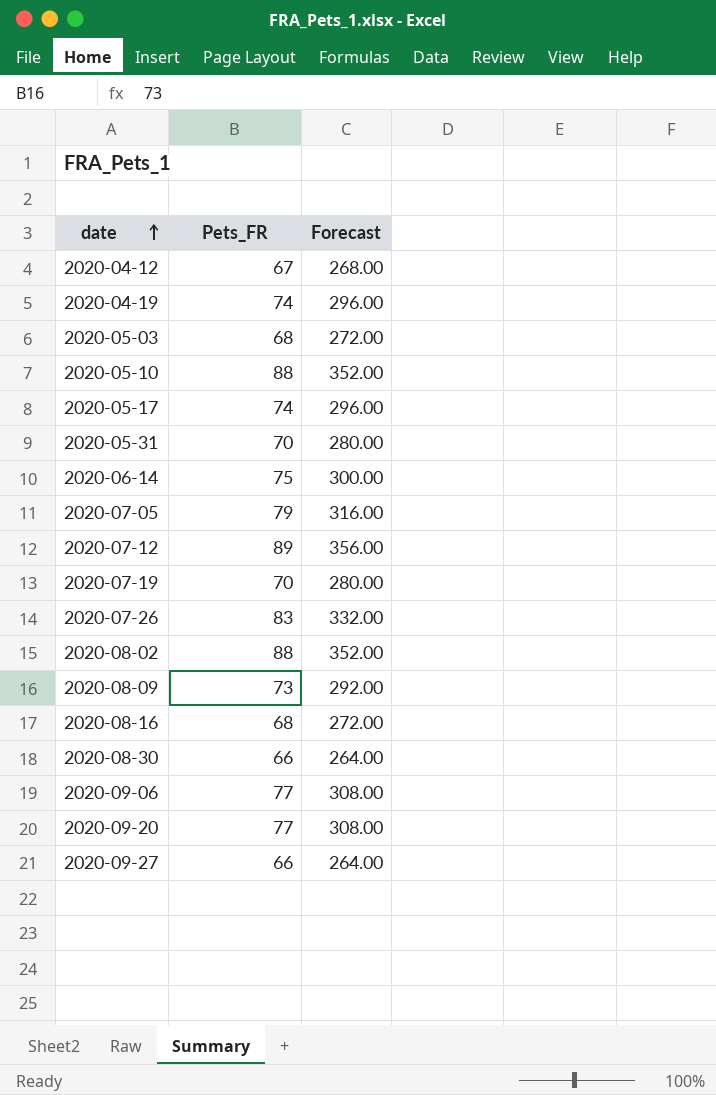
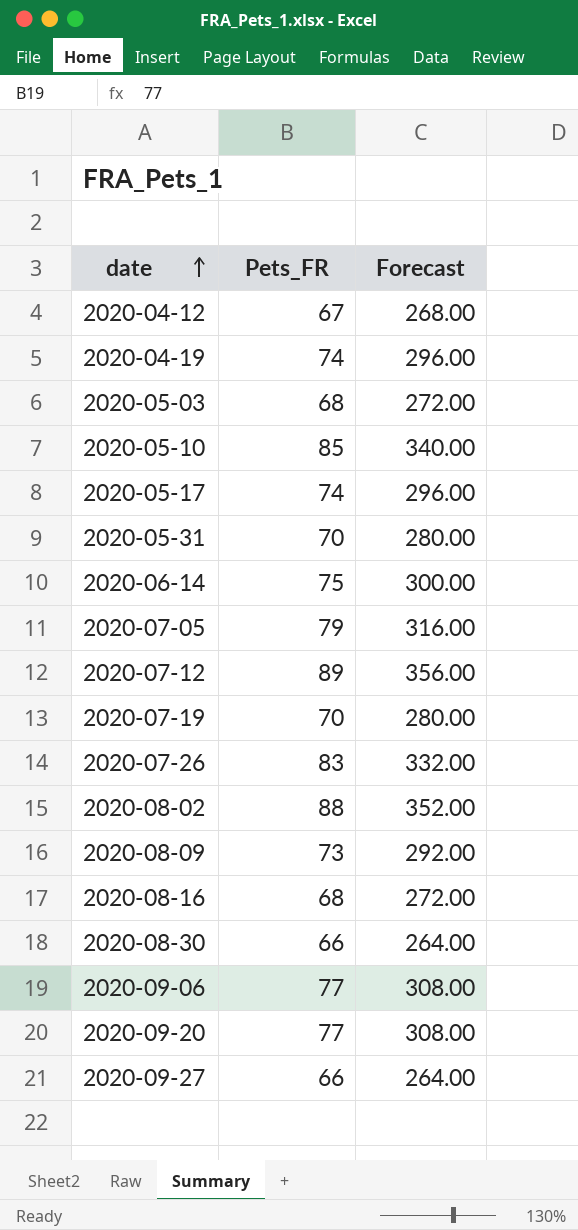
2020-05-10 | Pets_FR: 88 -> 85
2020-05-10 | Forecast: 352.00 -> 340.00

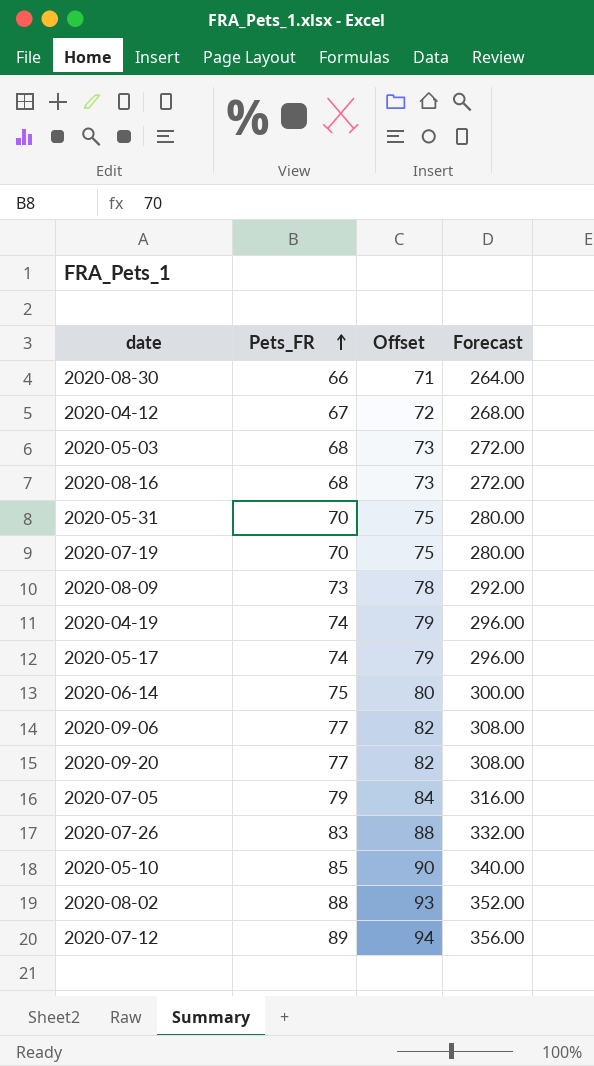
row order: date ascending -> Pets_FR ascending
column Offset | formula: none -> [Pets_FR] + 5
row 2020-09-27: 66 | 264.00 -> none

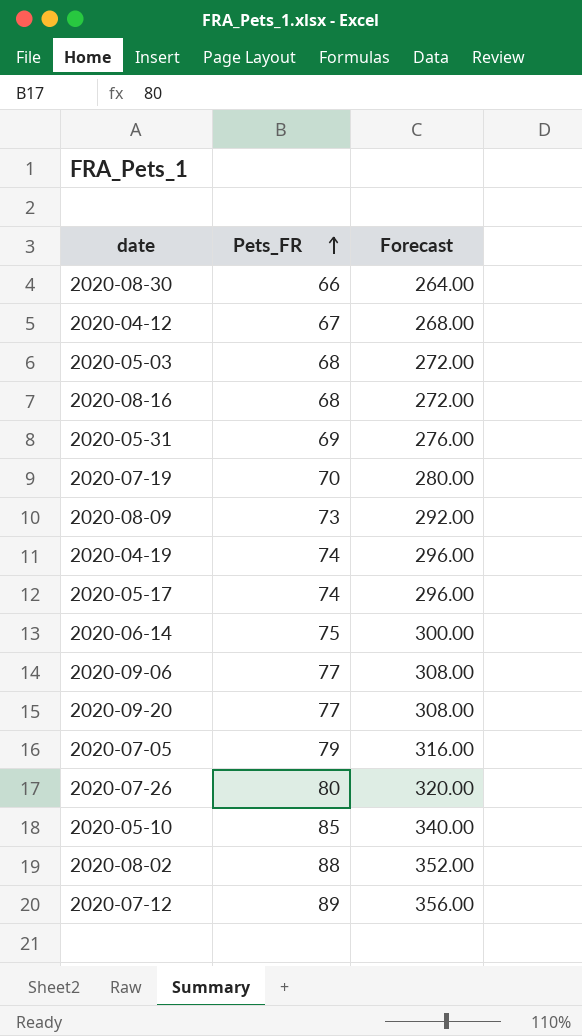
column Offset | formula: [Pets_FR] + 5 -> none
2020-05-31 | Pets_FR: 70 -> 69
2020-05-31 | Forecast: 280.00 -> 276.00
2020-07-26 | Pets_FR: 83 -> 80
2020-07-26 | Forecast: 332.00 -> 320.00

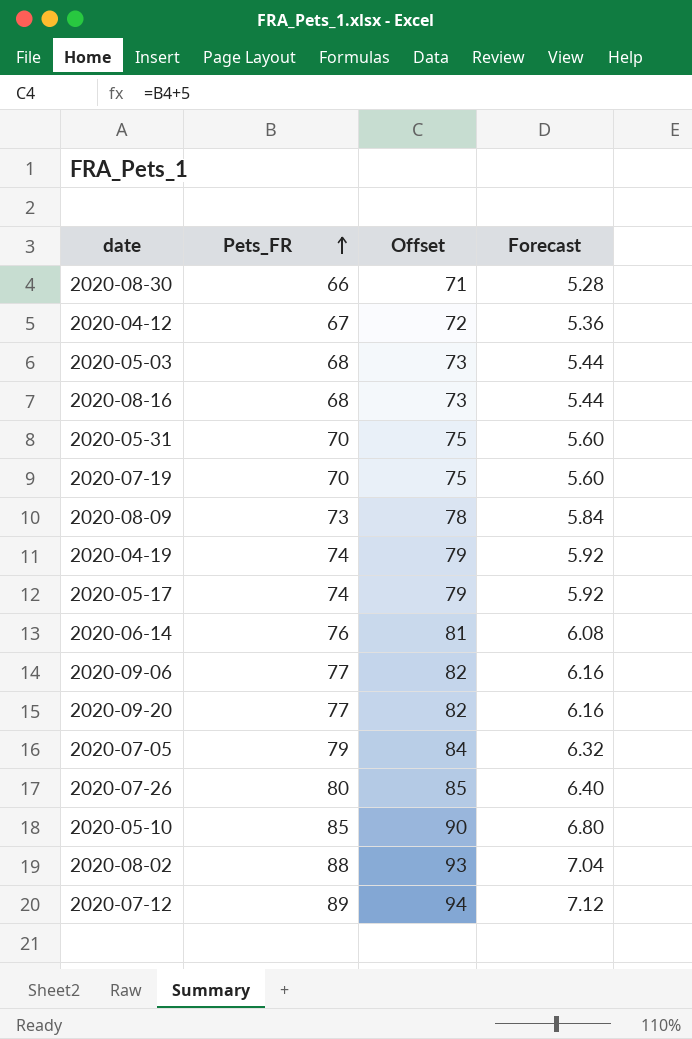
column Offset | formula: none -> [Pets_FR] + 5
column Forecast | formula: [Pets_FR] * 4 -> [Pets_FR] * 0.08
2020-05-31 | Pets_FR: 69 -> 70
2020-06-14 | Pets_FR: 75 -> 76

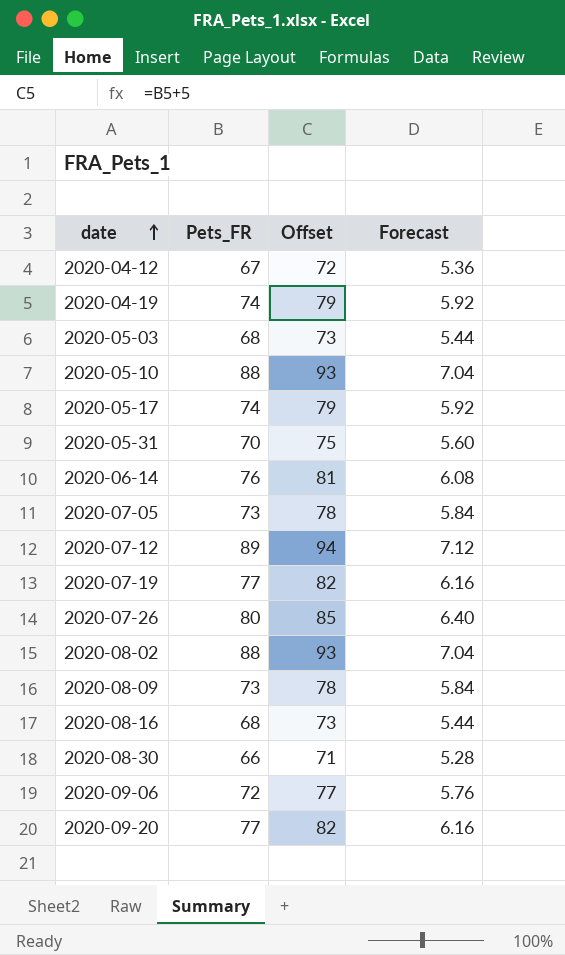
row order: Pets_FR ascending -> date ascending
2020-05-10 | Pets_FR: 85 -> 88
2020-05-10 | Offset: 90 -> 93
2020-05-10 | Forecast: 6.80 -> 7.04
2020-07-05 | Pets_FR: 79 -> 73
2020-07-05 | Offset: 84 -> 78
2020-07-05 | Forecast: 6.32 -> 5.84
2020-07-19 | Pets_FR: 70 -> 77
2020-07-19 | Offset: 75 -> 82
2020-07-19 | Forecast: 5.60 -> 6.16
2020-09-06 | Pets_FR: 77 -> 72
2020-09-06 | Offset: 82 -> 77
2020-09-06 | Forecast: 6.16 -> 5.76

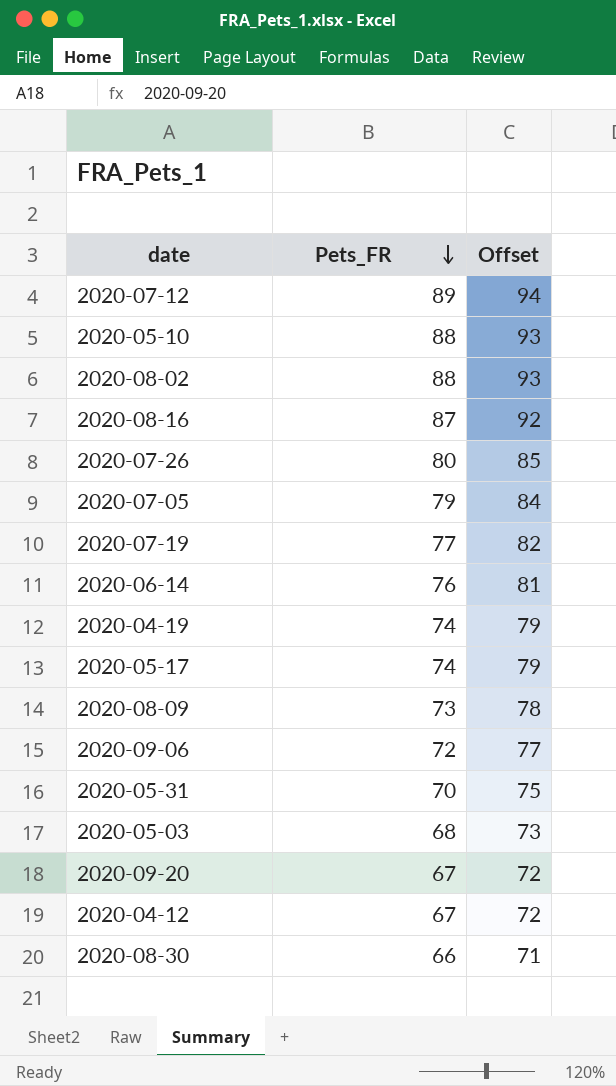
row order: date ascending -> Pets_FR descending
column Forecast | formula: [Pets_FR] * 0.08 -> none
2020-08-16 | Pets_FR: 68 -> 87
2020-08-16 | Offset: 73 -> 92
2020-07-05 | Pets_FR: 73 -> 79
2020-07-05 | Offset: 78 -> 84
2020-09-20 | Pets_FR: 77 -> 67
2020-09-20 | Offset: 82 -> 72

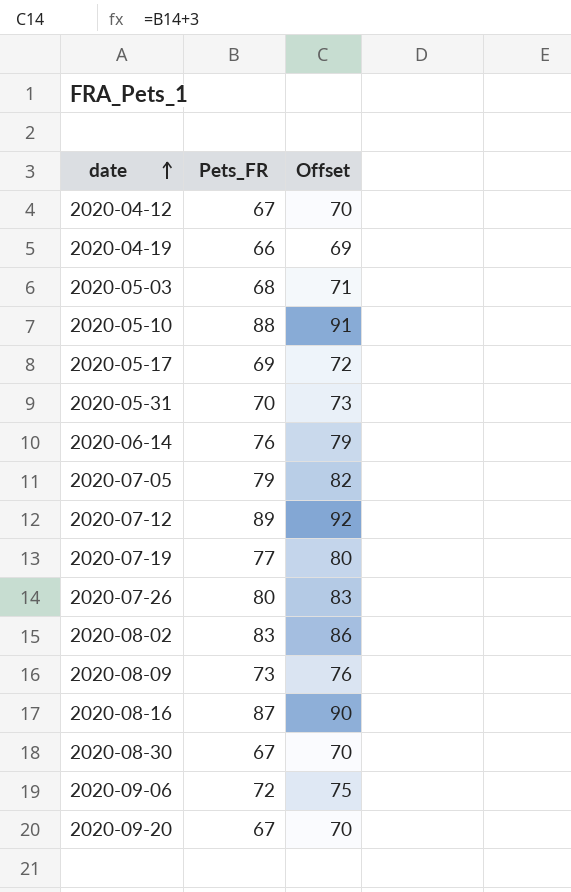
row order: Pets_FR descending -> date ascending
column Offset | formula: [Pets_FR] + 5 -> [Pets_FR] + 3
2020-04-19 | Pets_FR: 74 -> 66
2020-05-17 | Pets_FR: 74 -> 69
2020-08-02 | Pets_FR: 88 -> 83
2020-08-30 | Pets_FR: 66 -> 67

